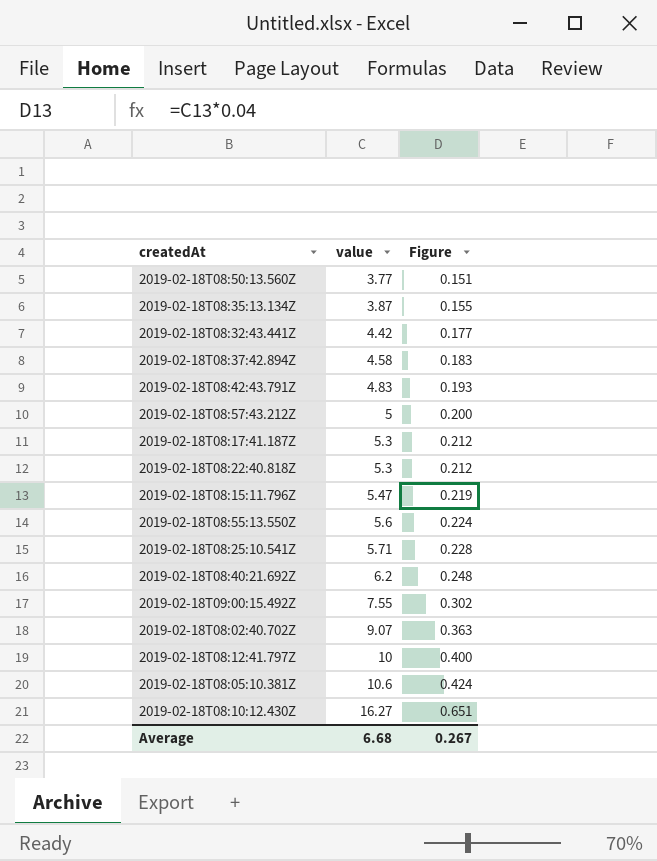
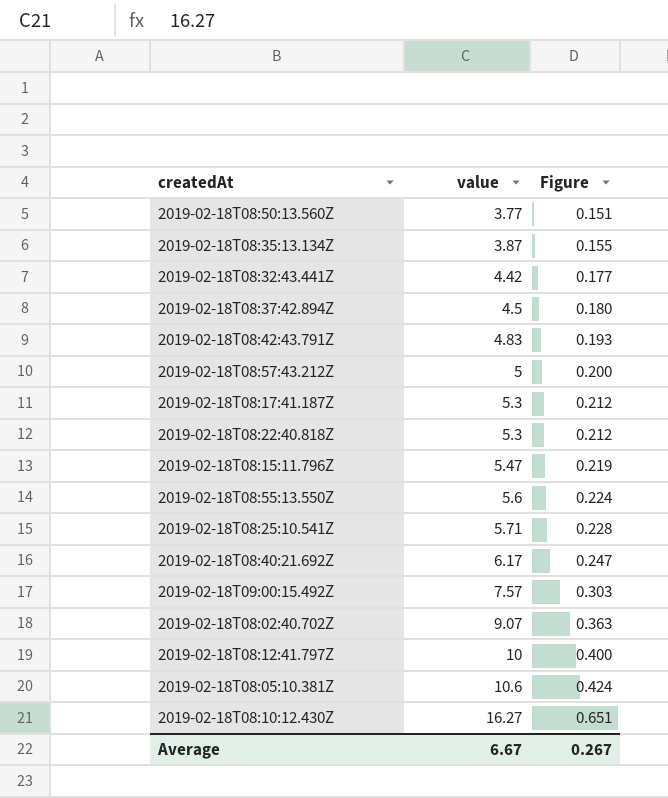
2019-02-18T08:37:42.894Z | value: 4.58 -> 4.5
2019-02-18T08:37:42.894Z | Figure: 0.183 -> 0.180
2019-02-18T08:40:21.692Z | value: 6.2 -> 6.17
2019-02-18T08:40:21.692Z | Figure: 0.248 -> 0.247
2019-02-18T09:00:15.492Z | value: 7.55 -> 7.57
2019-02-18T09:00:15.492Z | Figure: 0.302 -> 0.303
Average | value: 6.68 -> 6.67

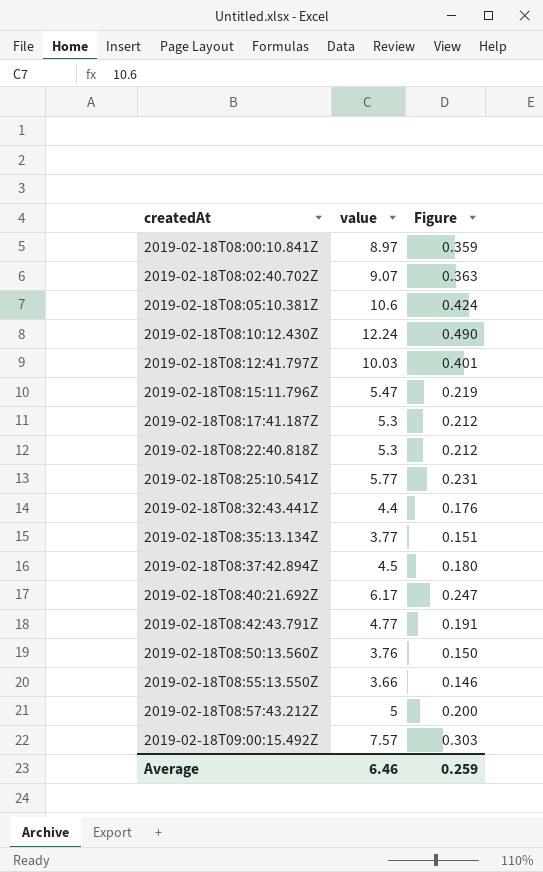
row order: value ascending -> createdAt ascending
row 2019-02-18T08:00:10.841Z: none -> 8.97 | 0.359
2019-02-18T08:10:12.430Z | value: 16.27 -> 12.24
2019-02-18T08:10:12.430Z | Figure: 0.651 -> 0.490
2019-02-18T08:12:41.797Z | value: 10 -> 10.03
2019-02-18T08:12:41.797Z | Figure: 0.400 -> 0.401
2019-02-18T08:25:10.541Z | value: 5.71 -> 5.77
2019-02-18T08:25:10.541Z | Figure: 0.228 -> 0.231
2019-02-18T08:32:43.441Z | value: 4.42 -> 4.4
2019-02-18T08:32:43.441Z | Figure: 0.177 -> 0.176
2019-02-18T08:35:13.134Z | value: 3.87 -> 3.77
2019-02-18T08:35:13.134Z | Figure: 0.155 -> 0.151
2019-02-18T08:42:43.791Z | value: 4.83 -> 4.77
2019-02-18T08:42:43.791Z | Figure: 0.193 -> 0.191
2019-02-18T08:50:13.560Z | value: 3.77 -> 3.76
2019-02-18T08:50:13.560Z | Figure: 0.151 -> 0.150
2019-02-18T08:55:13.550Z | value: 5.6 -> 3.66
2019-02-18T08:55:13.550Z | Figure: 0.224 -> 0.146
Average | value: 6.67 -> 6.46
Average | Figure: 0.267 -> 0.259

